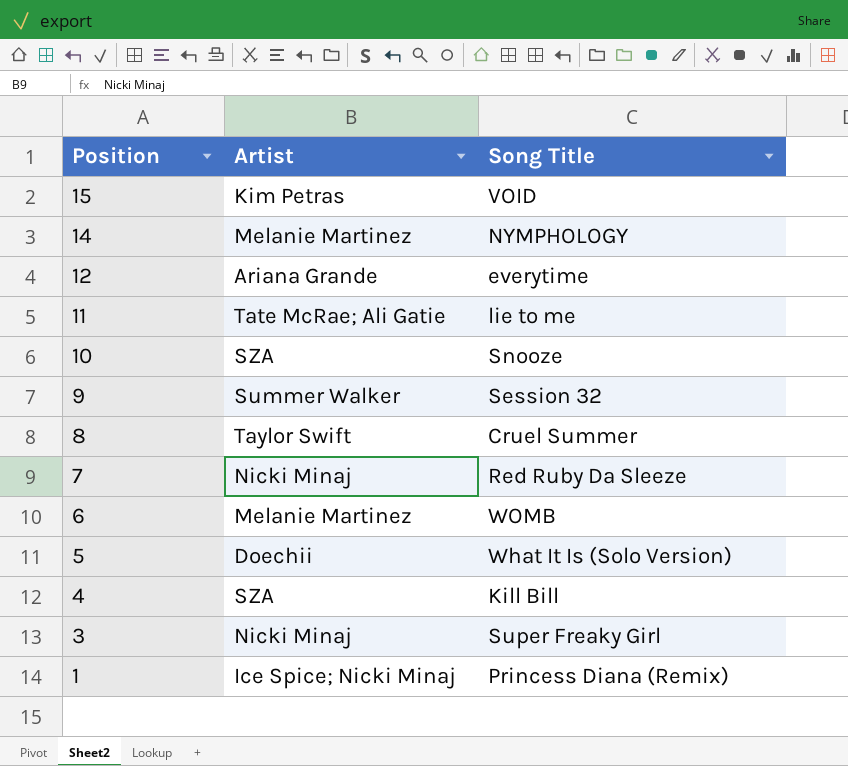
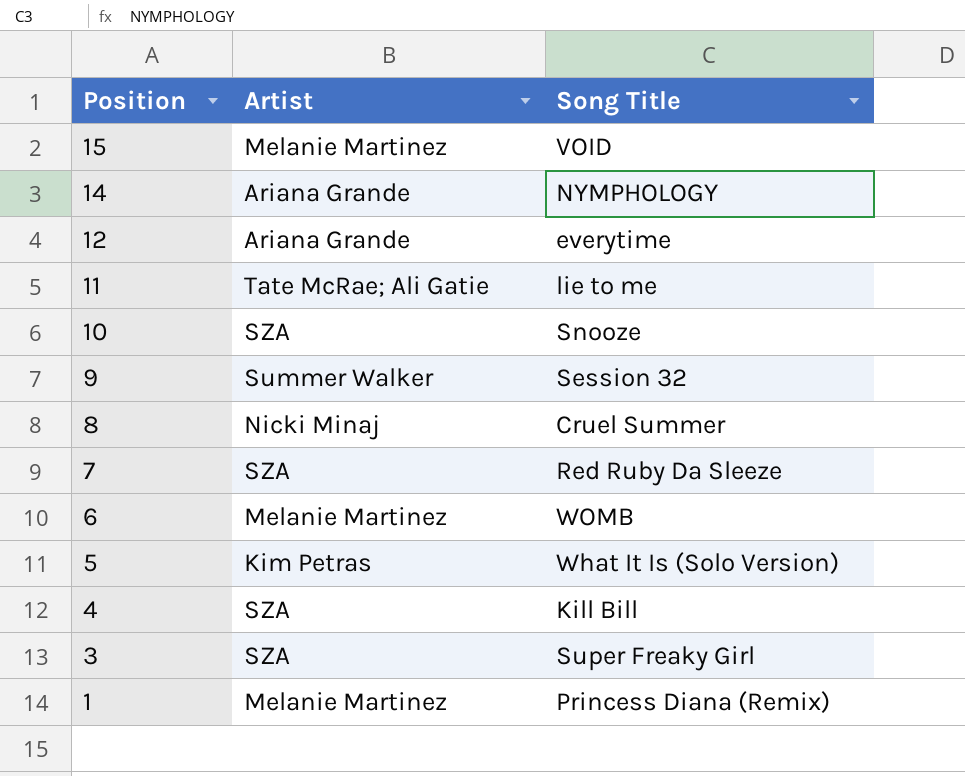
15 | Artist: Kim Petras -> Melanie Martinez
14 | Artist: Melanie Martinez -> Ariana Grande
8 | Artist: Taylor Swift -> Nicki Minaj
7 | Artist: Nicki Minaj -> SZA
5 | Artist: Doechii -> Kim Petras
3 | Artist: Nicki Minaj -> SZA
1 | Artist: Ice Spice; Nicki Minaj -> Melanie Martinez

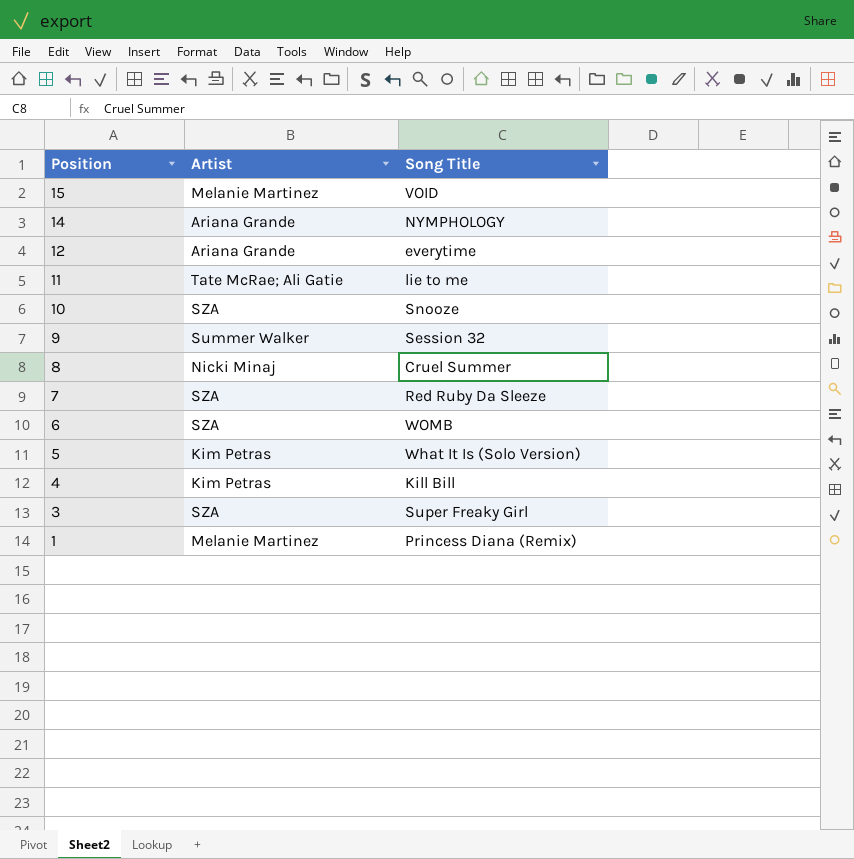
6 | Artist: Melanie Martinez -> SZA
4 | Artist: SZA -> Kim Petras

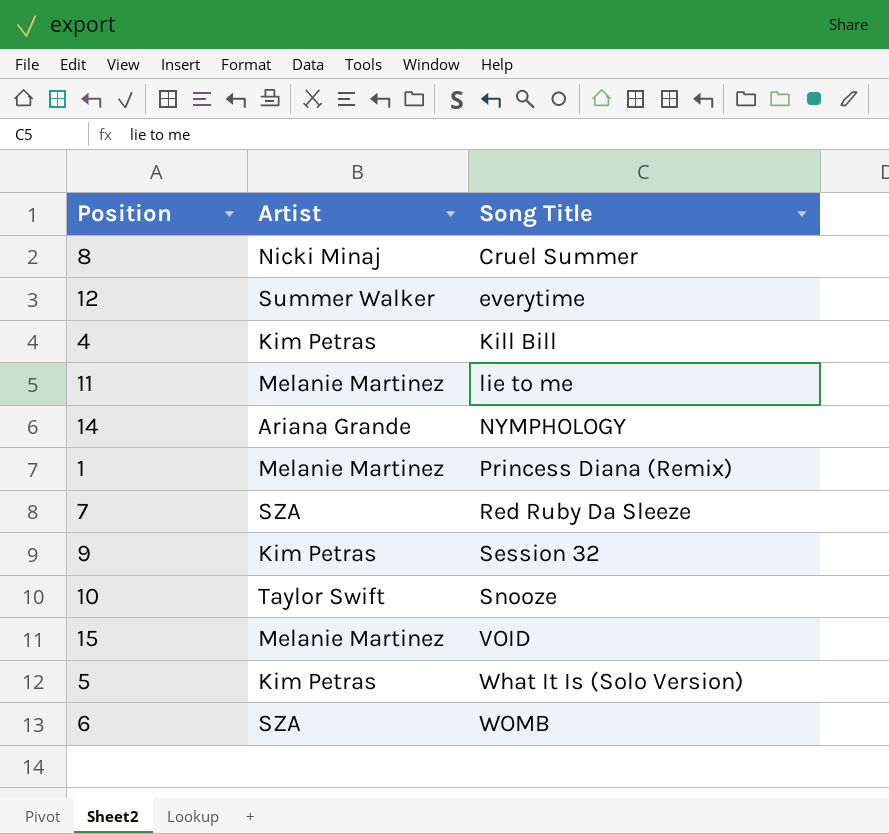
row order: Position descending -> Song Title ascending
row 3: SZA | Super Freaky Girl -> none
12 | Artist: Ariana Grande -> Summer Walker
11 | Artist: Tate McRae; Ali Gatie -> Melanie Martinez
9 | Artist: Summer Walker -> Kim Petras
10 | Artist: SZA -> Taylor Swift

